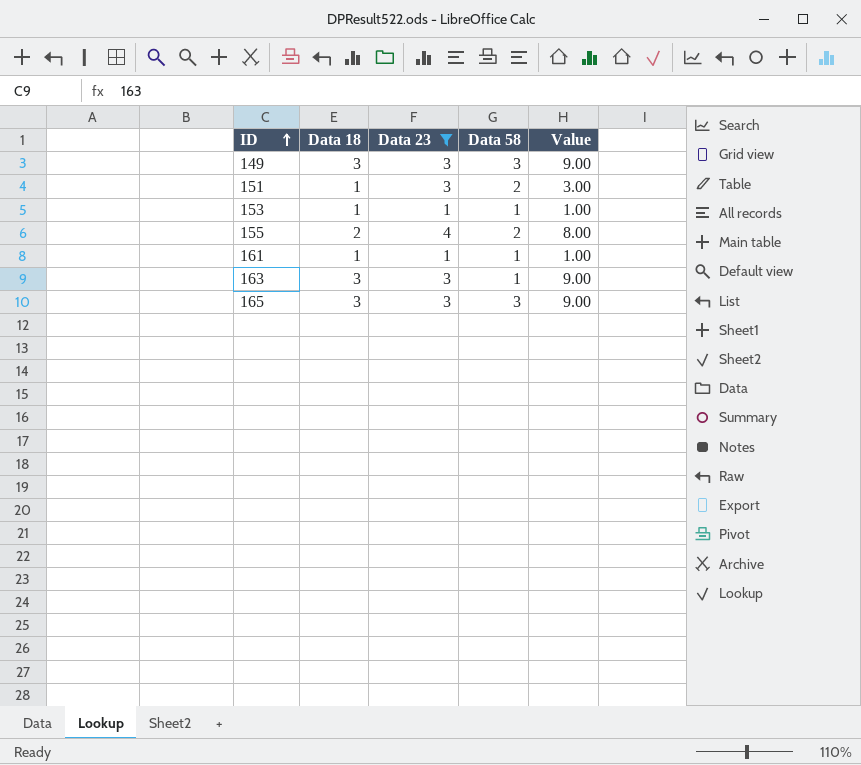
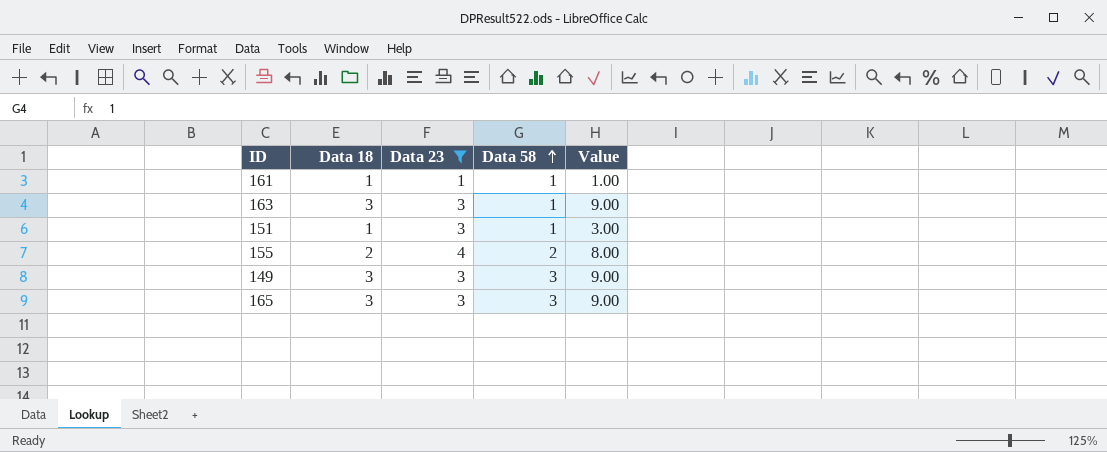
row order: ID ascending -> Data 58 ascending
row 153: 1 | 1 | 1 | 1.00 -> none
151 | Data 58: 2 -> 1

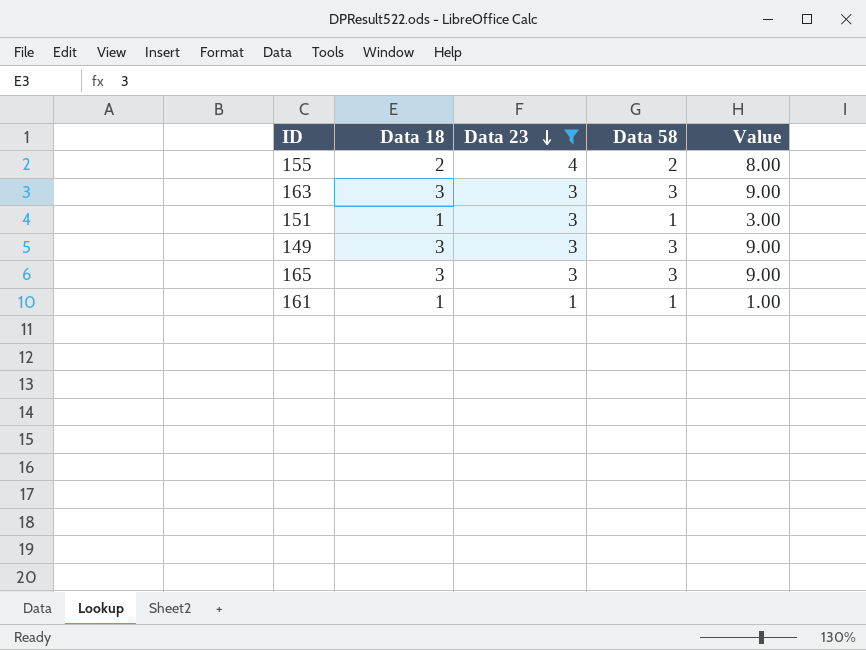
row order: Data 58 ascending -> Data 23 descending
163 | Data 58: 1 -> 3

